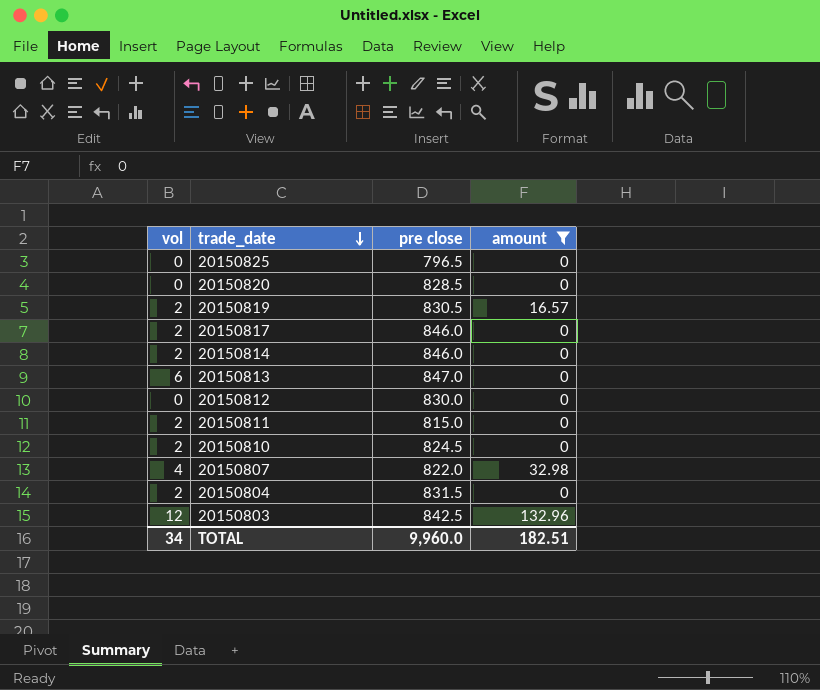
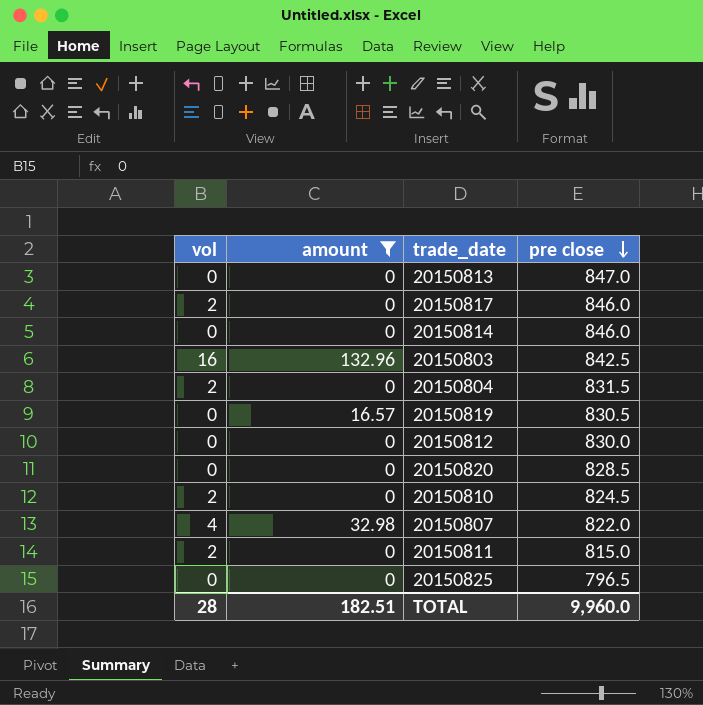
row order: trade_date descending -> pre close descending
column amount | position: 4 -> 2
20150813 | vol: 6 -> 0
20150814 | vol: 2 -> 0
20150803 | vol: 12 -> 16
20150819 | vol: 2 -> 0
TOTAL | vol: 34 -> 28

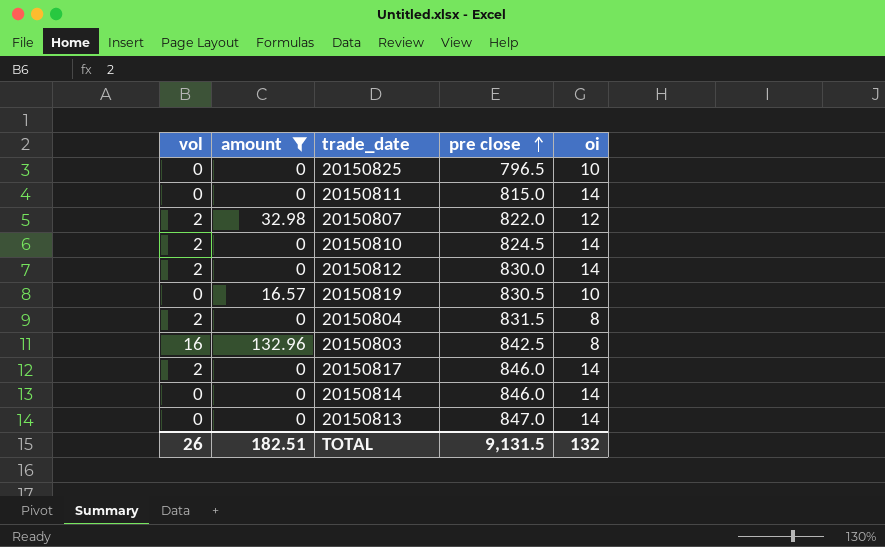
row order: pre close descending -> pre close ascending
column oi | position: none -> 5
row 20150820: 0 | 0 | 828.5 -> none
20150811 | vol: 2 -> 0
20150807 | vol: 4 -> 2
20150812 | vol: 0 -> 2
TOTAL | vol: 28 -> 26
TOTAL | pre close: 9,960.0 -> 9,131.5

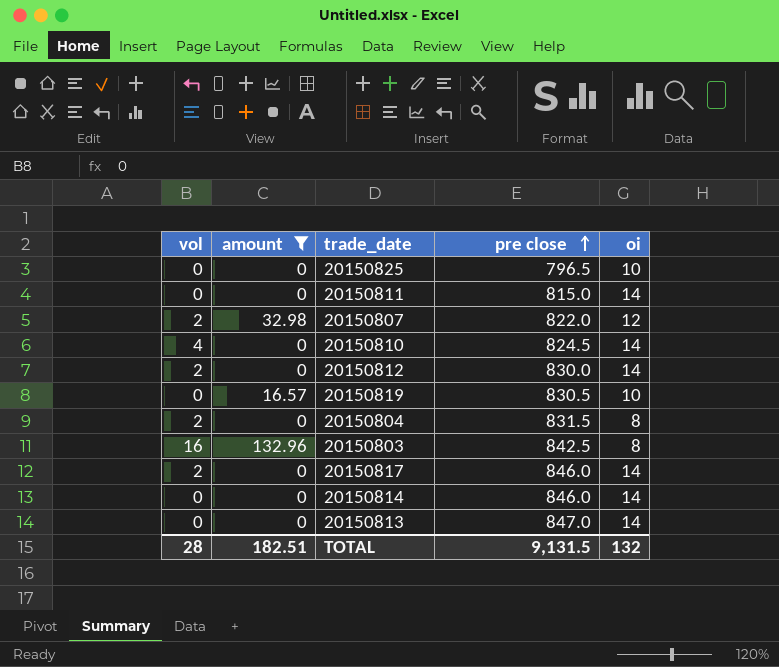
20150810 | vol: 2 -> 4
TOTAL | vol: 26 -> 28

